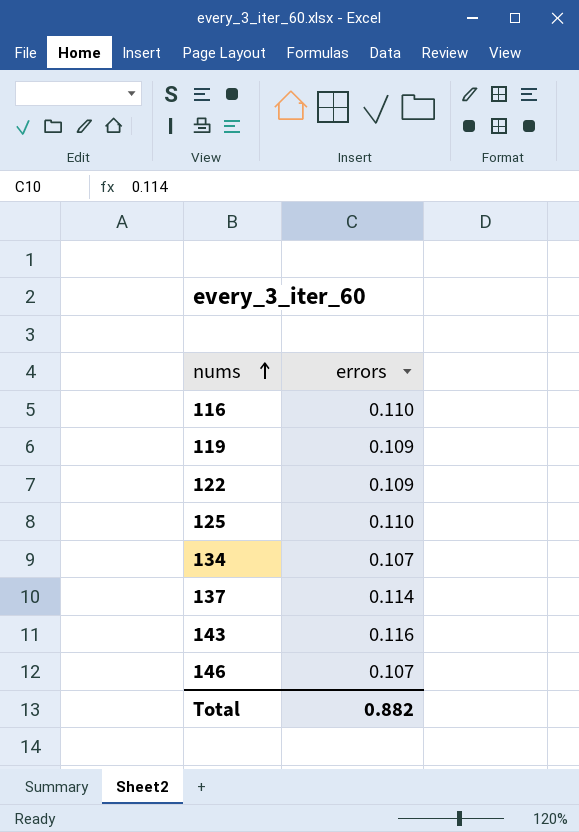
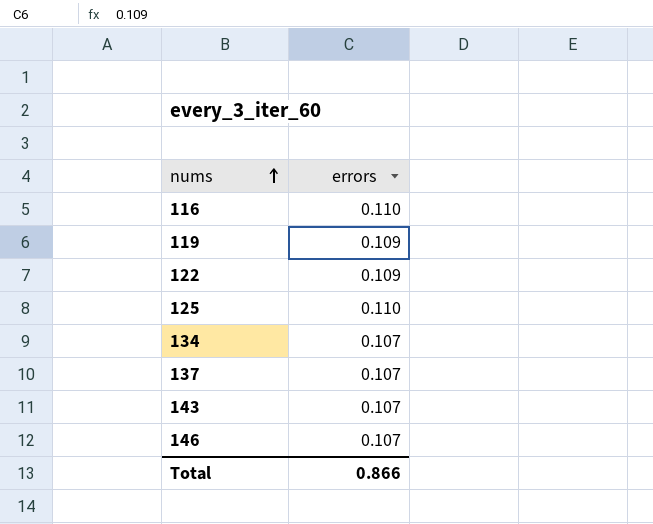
137 | errors: 0.114 -> 0.107
143 | errors: 0.116 -> 0.107
Total | errors: 0.882 -> 0.866

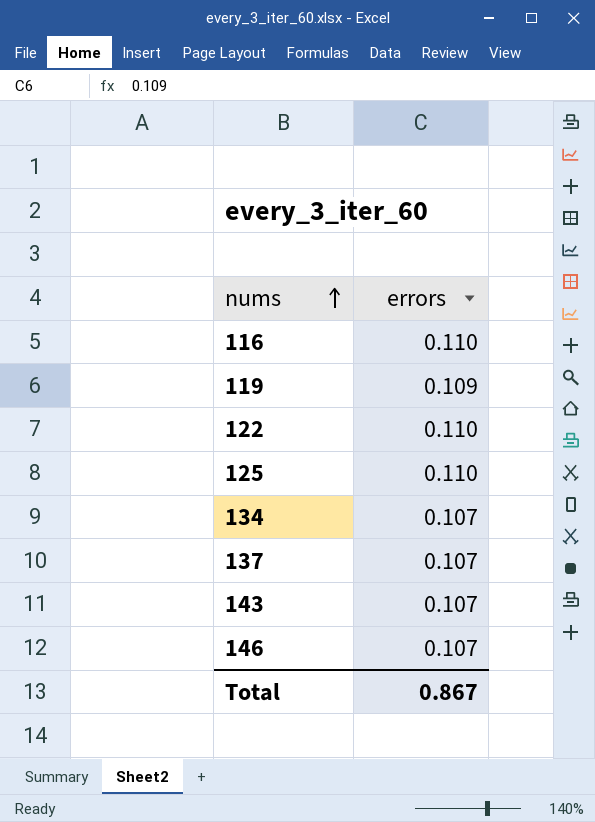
122 | errors: 0.109 -> 0.110
Total | errors: 0.866 -> 0.867

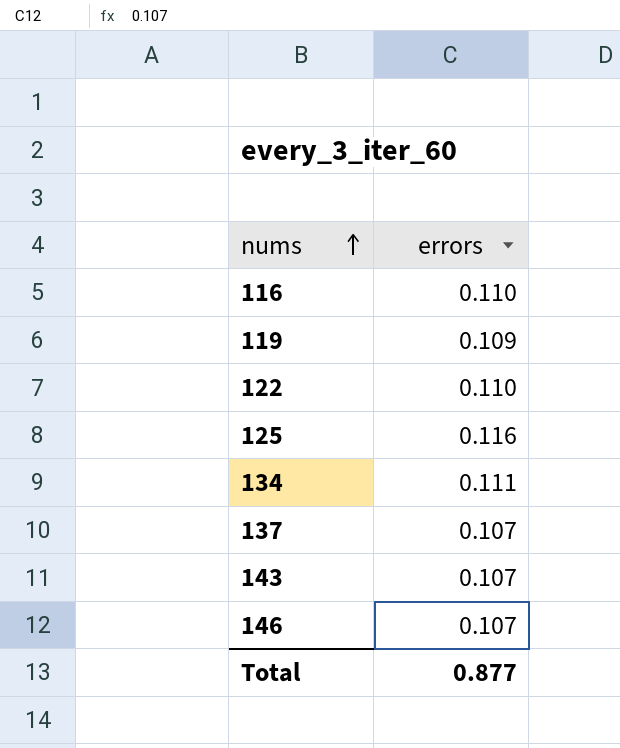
125 | errors: 0.110 -> 0.116
134 | errors: 0.107 -> 0.111
Total | errors: 0.867 -> 0.877

